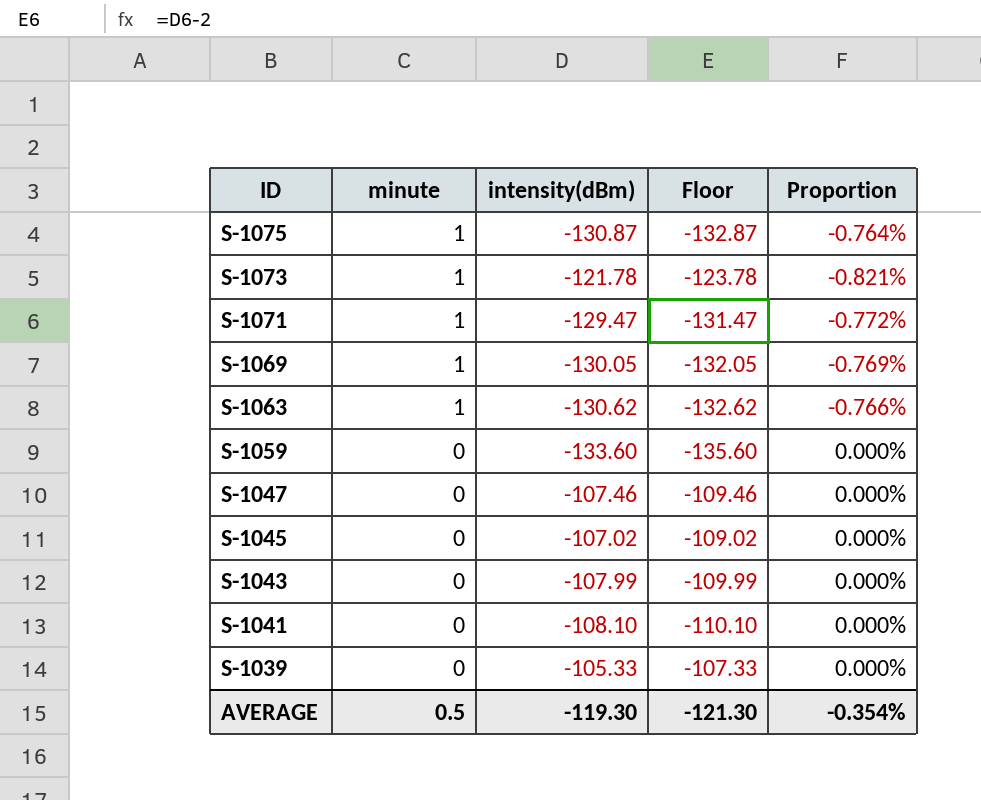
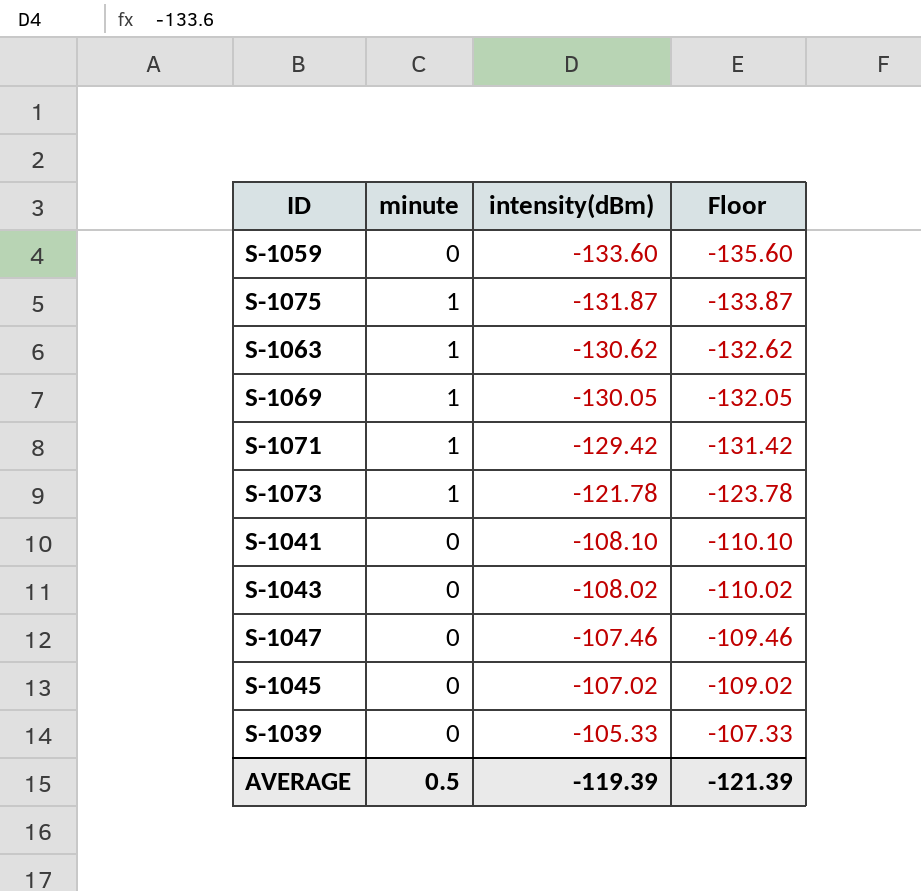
row order: ID descending -> intensity(dBm) ascending
column Proportion | formula: [minute] / [intensity(dBm)] -> none
S-1075 | intensity(dBm): -130.87 -> -131.87
S-1075 | Floor: -132.87 -> -133.87
S-1071 | intensity(dBm): -129.47 -> -129.42
S-1071 | Floor: -131.47 -> -131.42
S-1043 | intensity(dBm): -107.99 -> -108.02
S-1043 | Floor: -109.99 -> -110.02
AVERAGE | intensity(dBm): -119.30 -> -119.39
AVERAGE | Floor: -121.30 -> -121.39

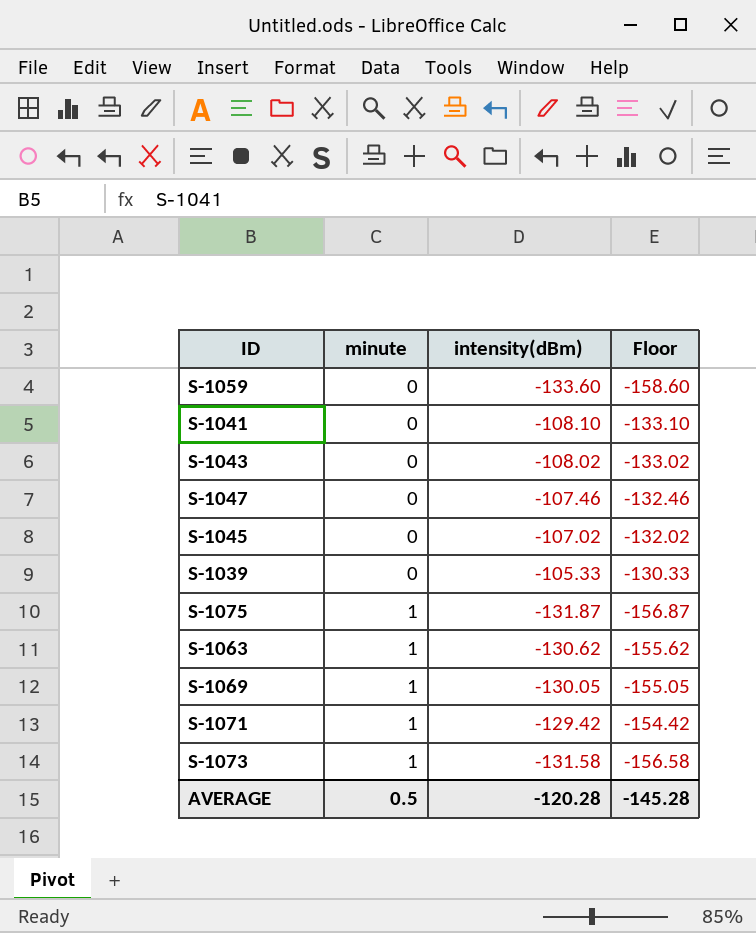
row order: intensity(dBm) ascending -> minute ascending
column Floor | formula: [intensity(dBm)] - 2 -> [intensity(dBm)] - 25
S-1073 | intensity(dBm): -121.78 -> -131.58
AVERAGE | intensity(dBm): -119.39 -> -120.28
AVERAGE | Floor: -121.39 -> -145.28

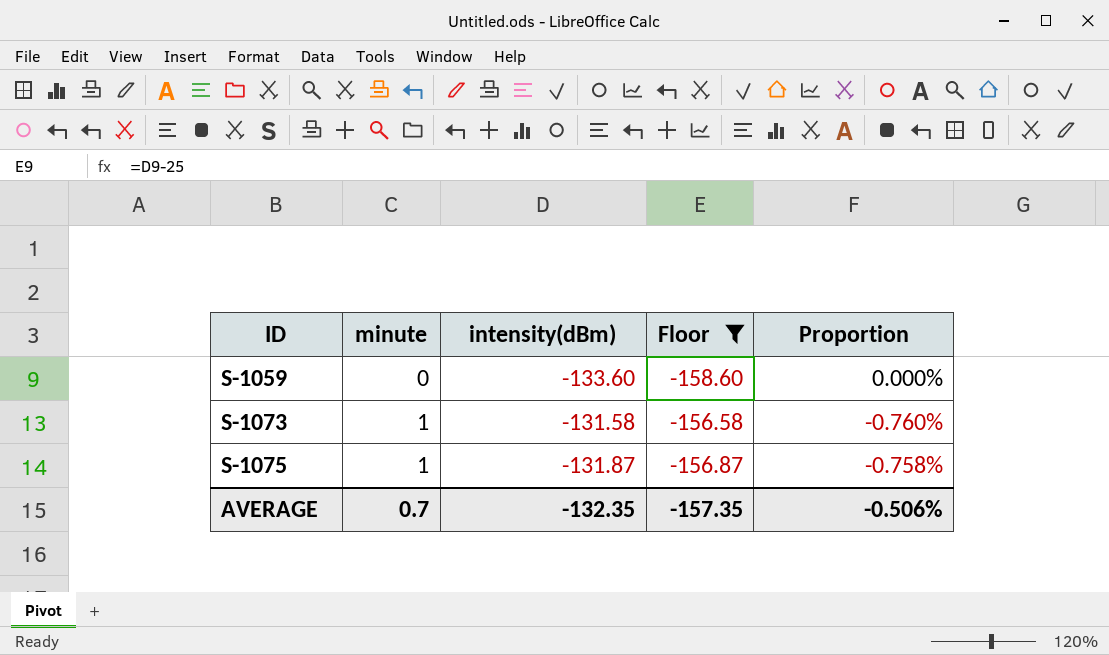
filter: none -> Floor <= -156.58
row order: minute ascending -> ID ascending
column Proportion | formula: none -> [minute] / [intensity(dBm)]
AVERAGE | minute: 0.5 -> 0.7
AVERAGE | intensity(dBm): -120.28 -> -132.35
AVERAGE | Floor: -145.28 -> -157.35

